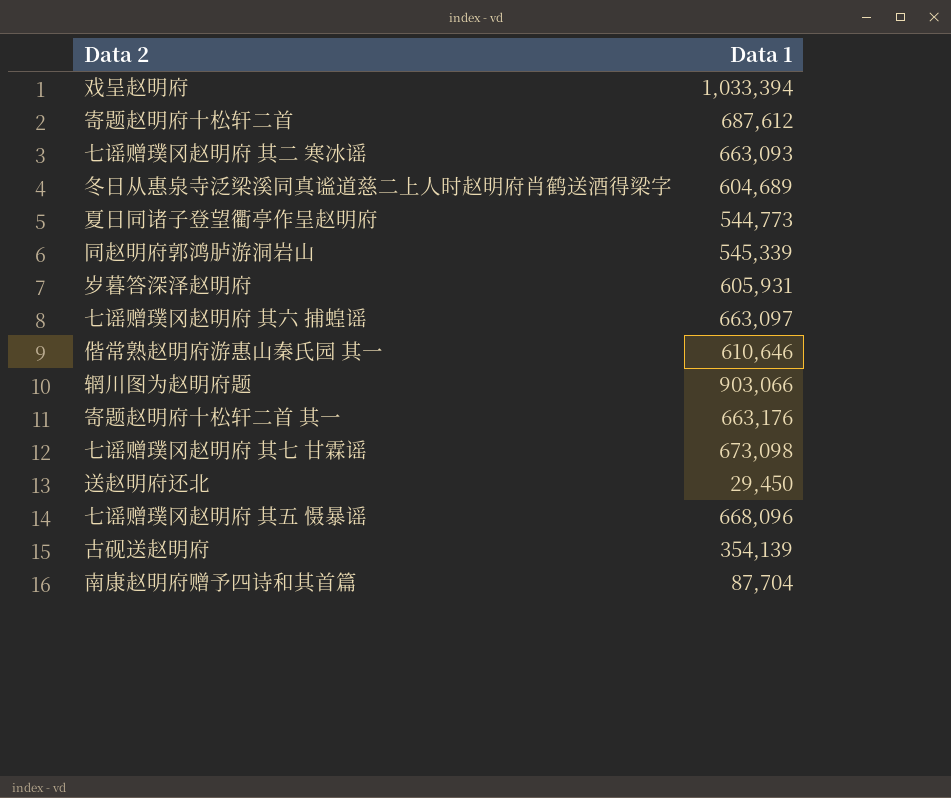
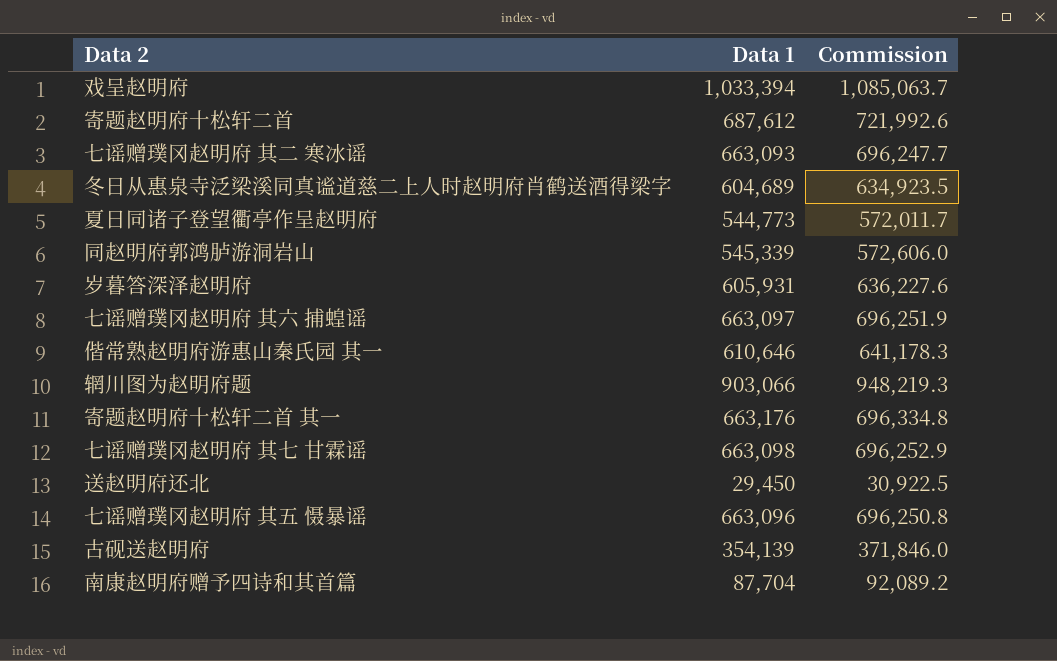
column Commission | formula: none -> [Data 1] * 1.05
七谣赠璞冈赵明府 其七 甘霖谣 | Data 1: 673,098 -> 663,098
七谣赠璞冈赵明府 其五 慑暴谣 | Data 1: 668,096 -> 663,096

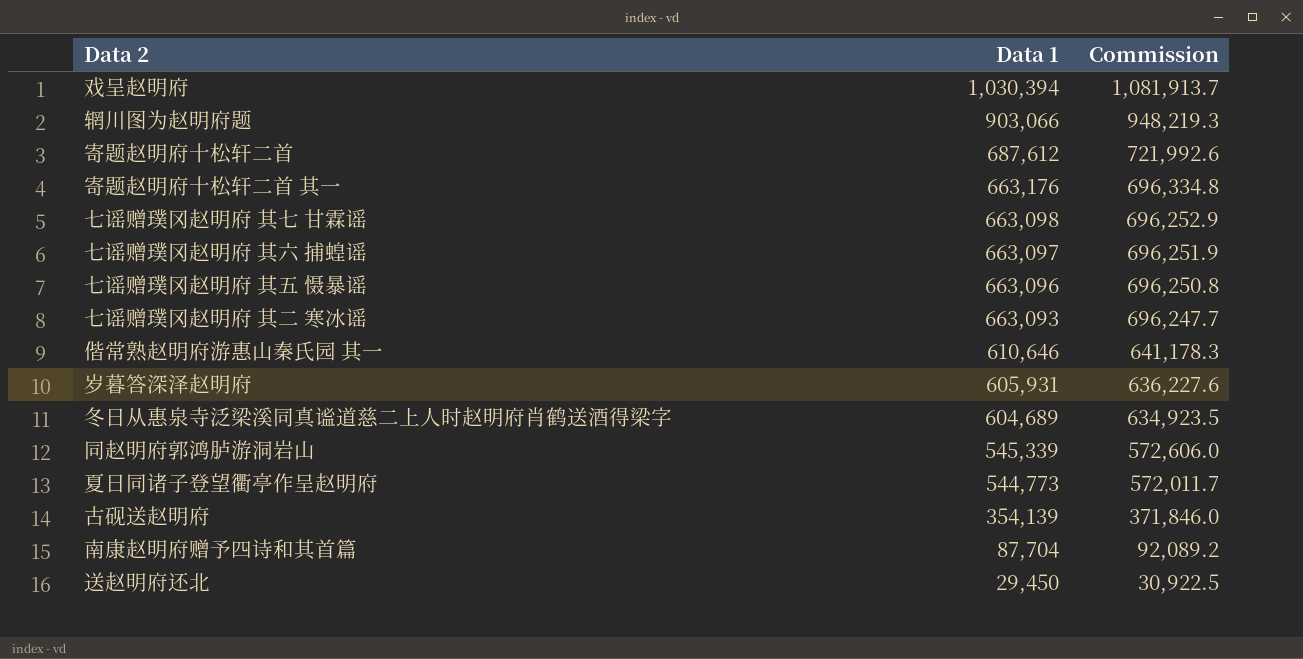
row order: none -> Data 1 descending
戏呈赵明府 | Data 1: 1,033,394 -> 1,030,394
戏呈赵明府 | Commission: 1,085,063.7 -> 1,081,913.7

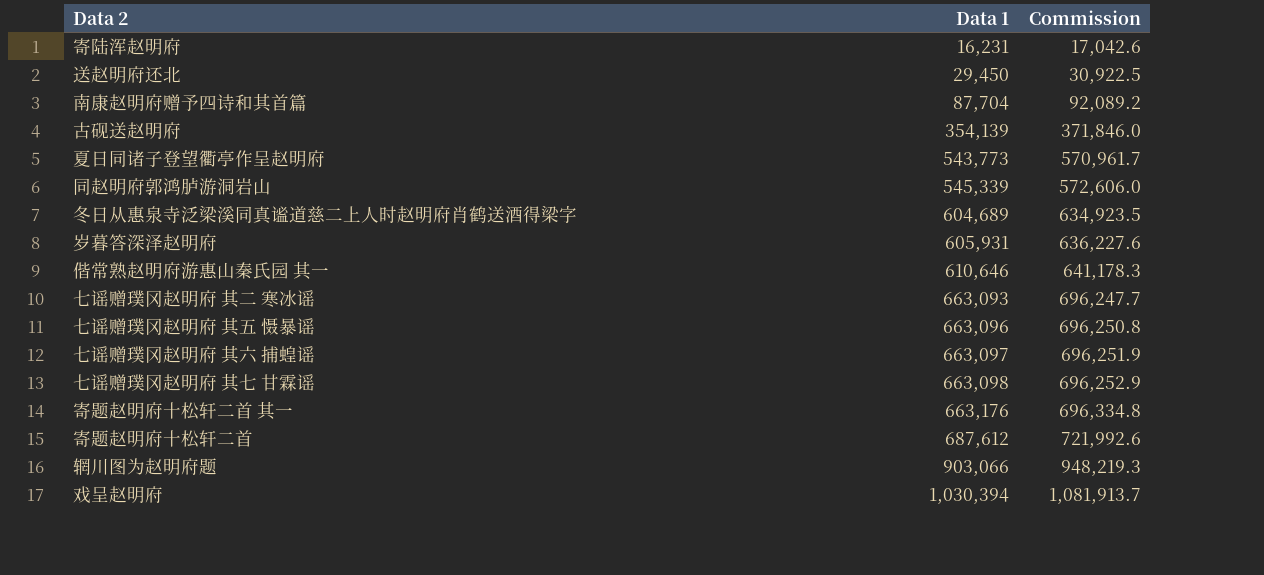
row order: Data 1 descending -> Data 1 ascending
row 寄陆浑赵明府: none -> 16,231 | 17,042.6
夏日同诸子登望衢亭作呈赵明府 | Data 1: 544,773 -> 543,773
夏日同诸子登望衢亭作呈赵明府 | Commission: 572,011.7 -> 570,961.7

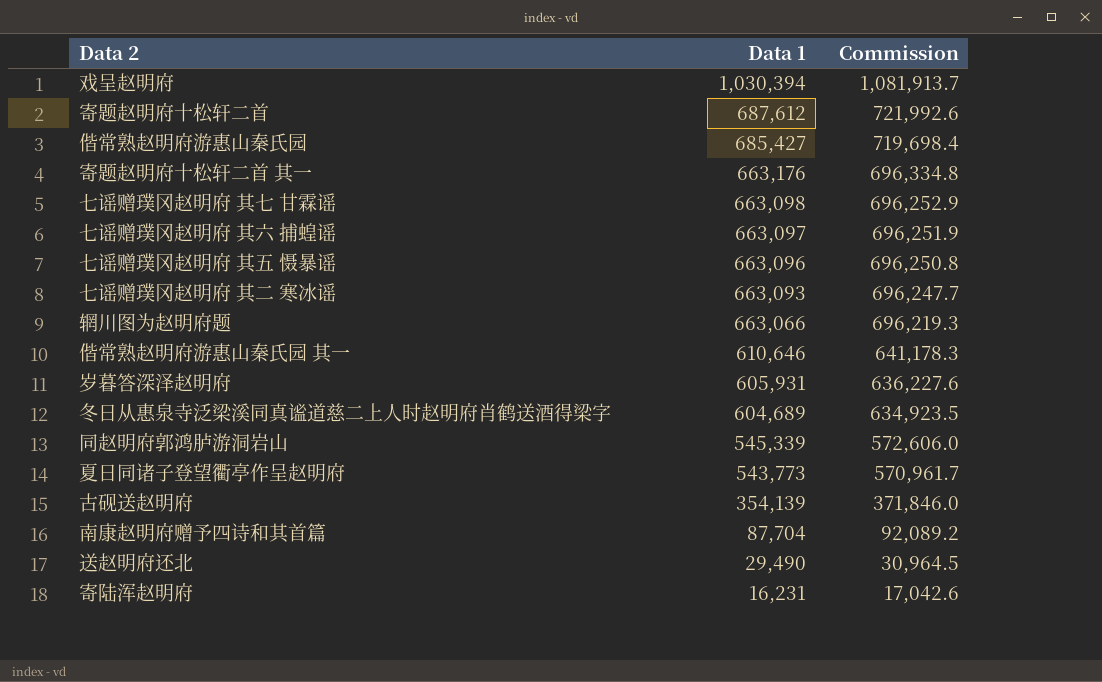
row order: Data 1 ascending -> Data 1 descending
row 偕常熟赵明府游惠山秦氏园: none -> 685,427 | 719,698.4
辋川图为赵明府题 | Data 1: 903,066 -> 663,066
辋川图为赵明府题 | Commission: 948,219.3 -> 696,219.3
送赵明府还北 | Data 1: 29,450 -> 29,490
送赵明府还北 | Commission: 30,922.5 -> 30,964.5

